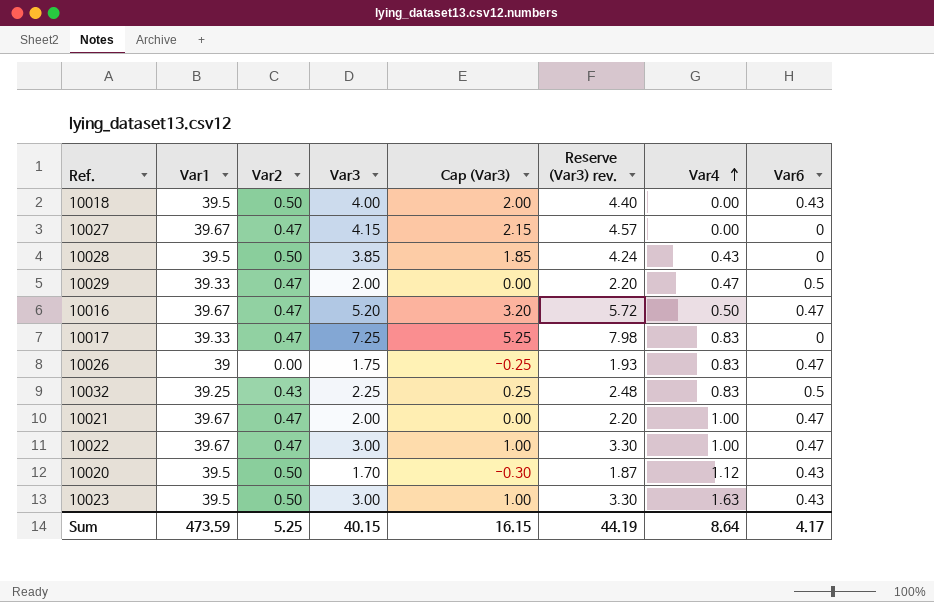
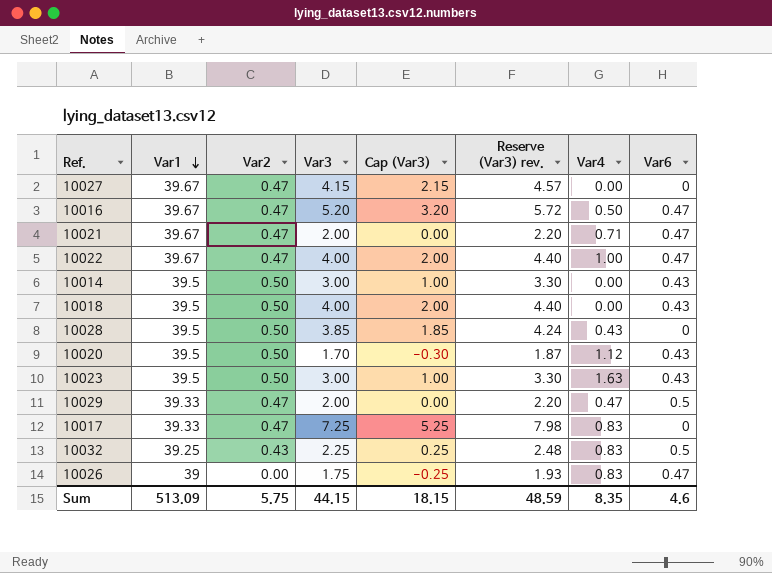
row order: Var4 ascending -> Var1 descending
10021 | Var4: 1.00 -> 0.71
10022 | Var3: 3.00 -> 4.00
10022 | Cap (Var3): 1.00 -> 2.00
10022 | Reserve (Var3) rev.: 3.30 -> 4.40
row 10014: none -> 39.5 | 0.50 | 3.00 | 1.00 | 3.30 | 0.00 | 0.43
Sum | Var1: 473.59 -> 513.09
Sum | Var2: 5.25 -> 5.75
Sum | Var3: 40.15 -> 44.15
Sum | Cap (Var3): 16.15 -> 18.15
Sum | Reserve (Var3) rev.: 44.19 -> 48.59
Sum | Var4: 8.64 -> 8.35
Sum | Var6: 4.17 -> 4.6

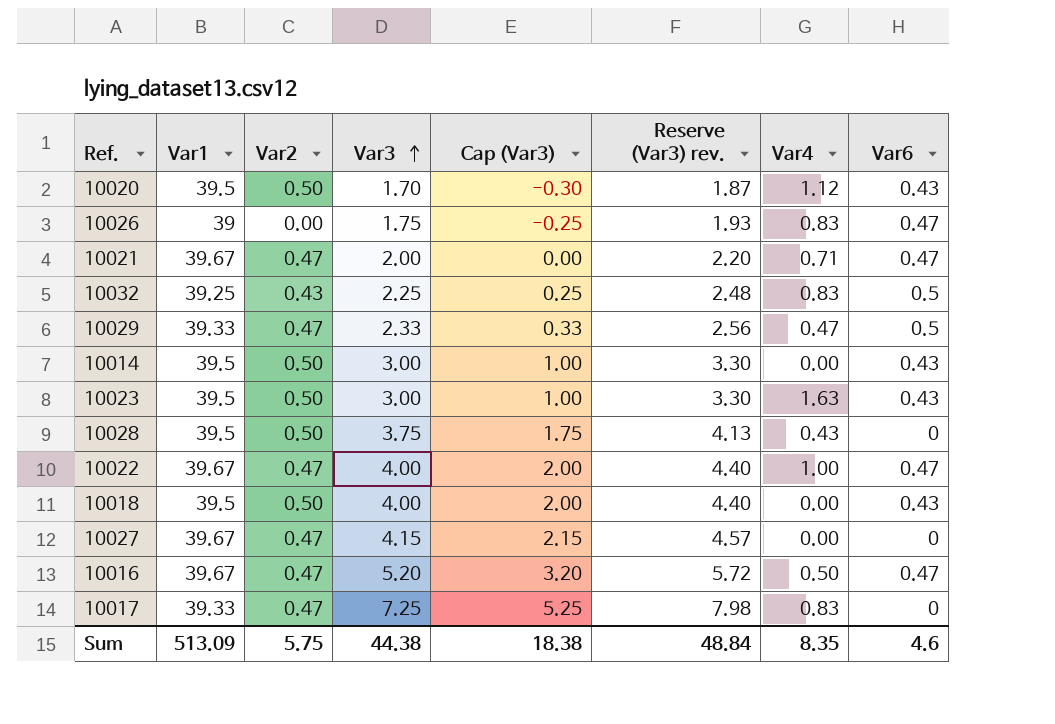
row order: Var1 descending -> Var3 ascending
10029 | Var3: 2.00 -> 2.33
10029 | Cap (Var3): 0.00 -> 0.33
10029 | Reserve (Var3) rev.: 2.20 -> 2.56
10028 | Var3: 3.85 -> 3.75
10028 | Cap (Var3): 1.85 -> 1.75
10028 | Reserve (Var3) rev.: 4.24 -> 4.13
Sum | Var3: 44.15 -> 44.38
Sum | Cap (Var3): 18.15 -> 18.38
Sum | Reserve (Var3) rev.: 48.59 -> 48.84

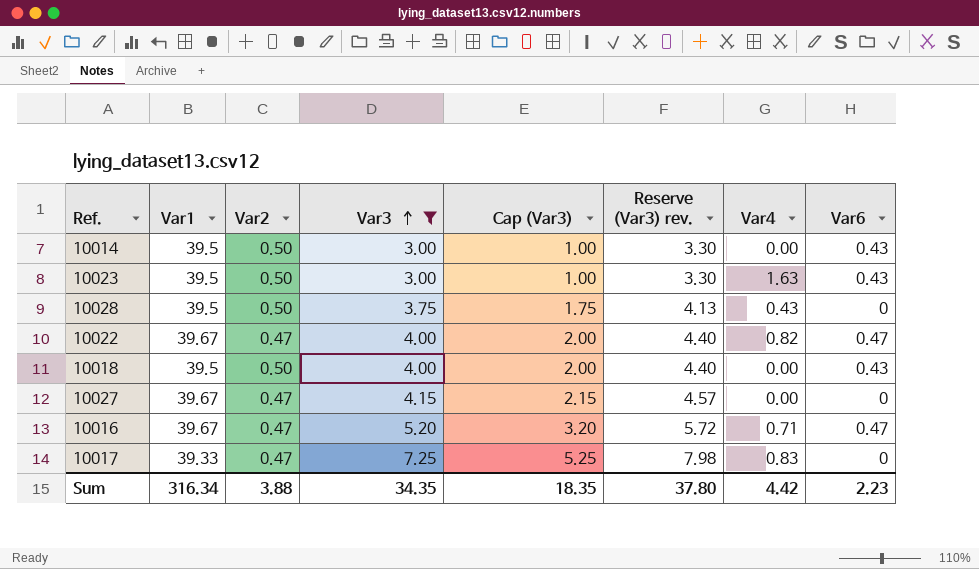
filter: none -> Var3 >= 3.00
10022 | Var4: 1.00 -> 0.82
10016 | Var4: 0.50 -> 0.71
Sum | Var1: 513.09 -> 316.34
Sum | Var2: 5.75 -> 3.88
Sum | Var3: 44.38 -> 34.35
Sum | Cap (Var3): 18.38 -> 18.35
Sum | Reserve (Var3) rev.: 48.84 -> 37.80
Sum | Var4: 8.35 -> 4.42
Sum | Var6: 4.6 -> 2.23

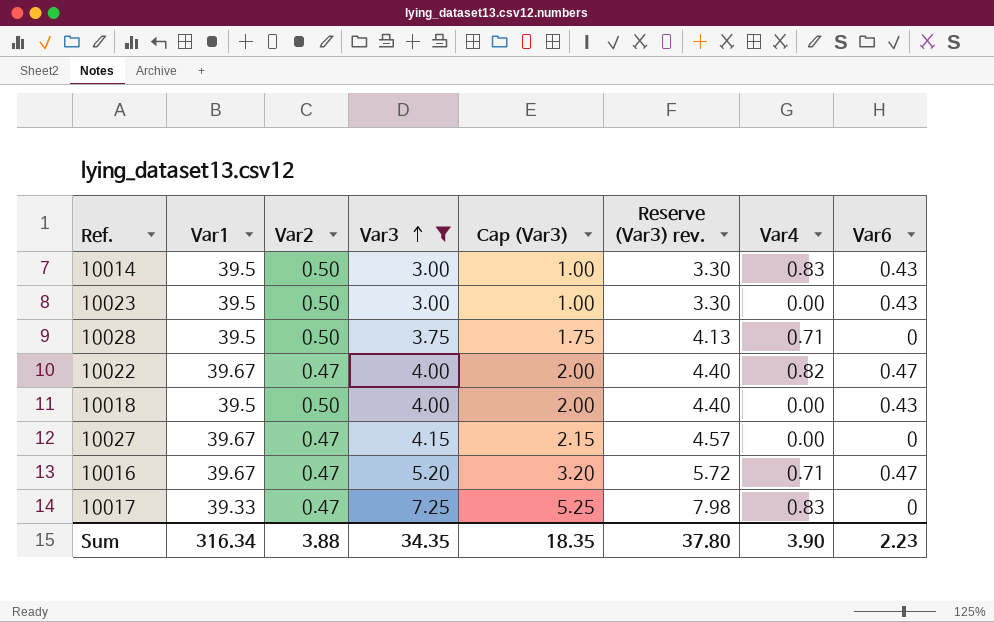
10014 | Var4: 0.00 -> 0.83
10023 | Var4: 1.63 -> 0.00
10028 | Var4: 0.43 -> 0.71
Sum | Var4: 4.42 -> 3.90

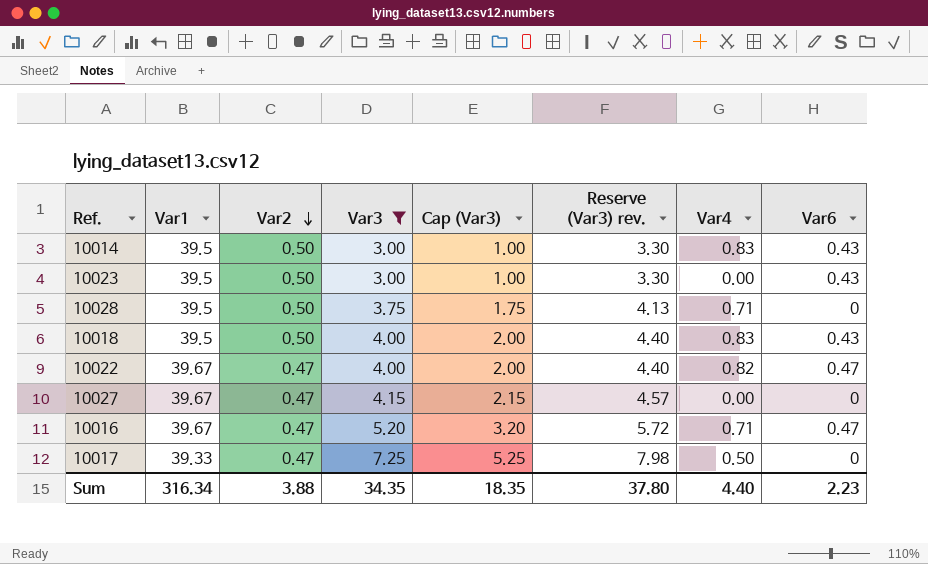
row order: Var3 ascending -> Var2 descending
10018 | Var4: 0.00 -> 0.83
10017 | Var4: 0.83 -> 0.50
Sum | Var4: 3.90 -> 4.40

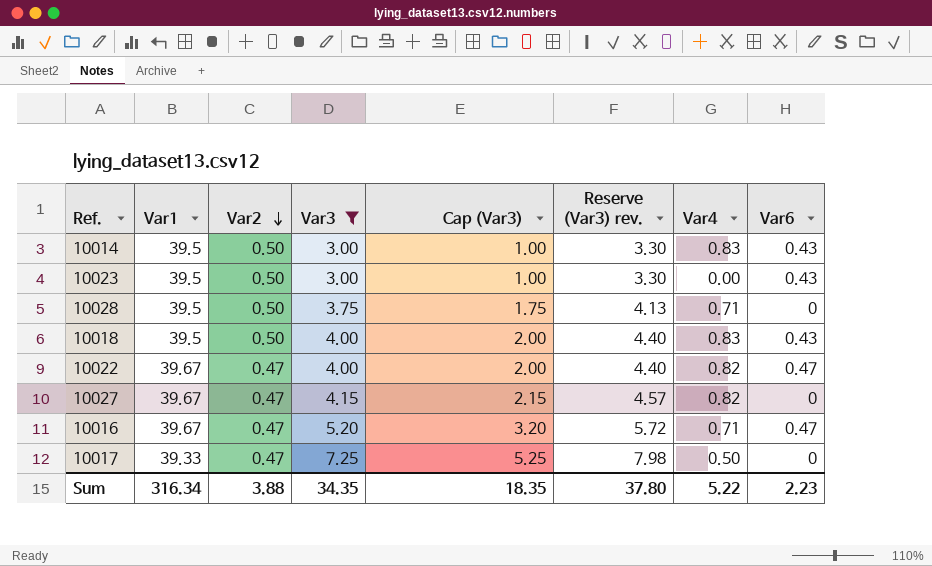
10027 | Var4: 0.00 -> 0.82
Sum | Var4: 4.40 -> 5.22

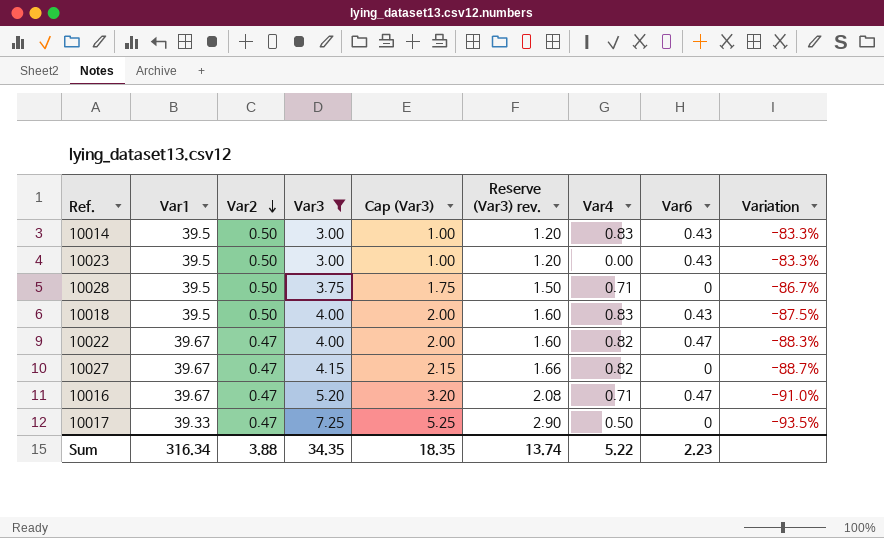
column Reserve (Var3) rev. | formula: [Var3] * 1.1 -> [Var3] * 0.4
column Variation | formula: none -> ([Var2] - [Var3]) / [Var3]
Sum | Reserve (Var3) rev.: 37.80 -> 13.74

